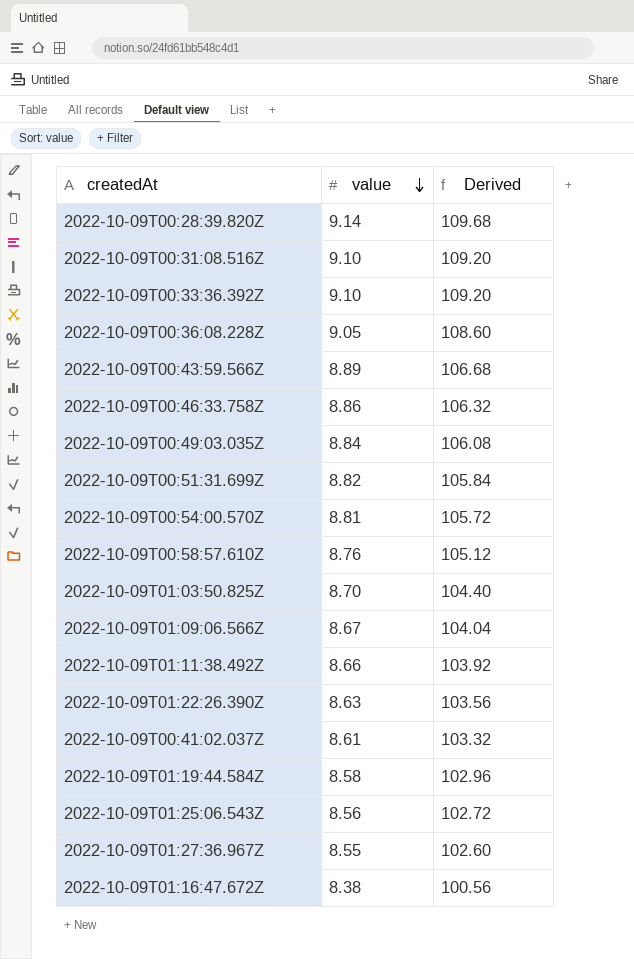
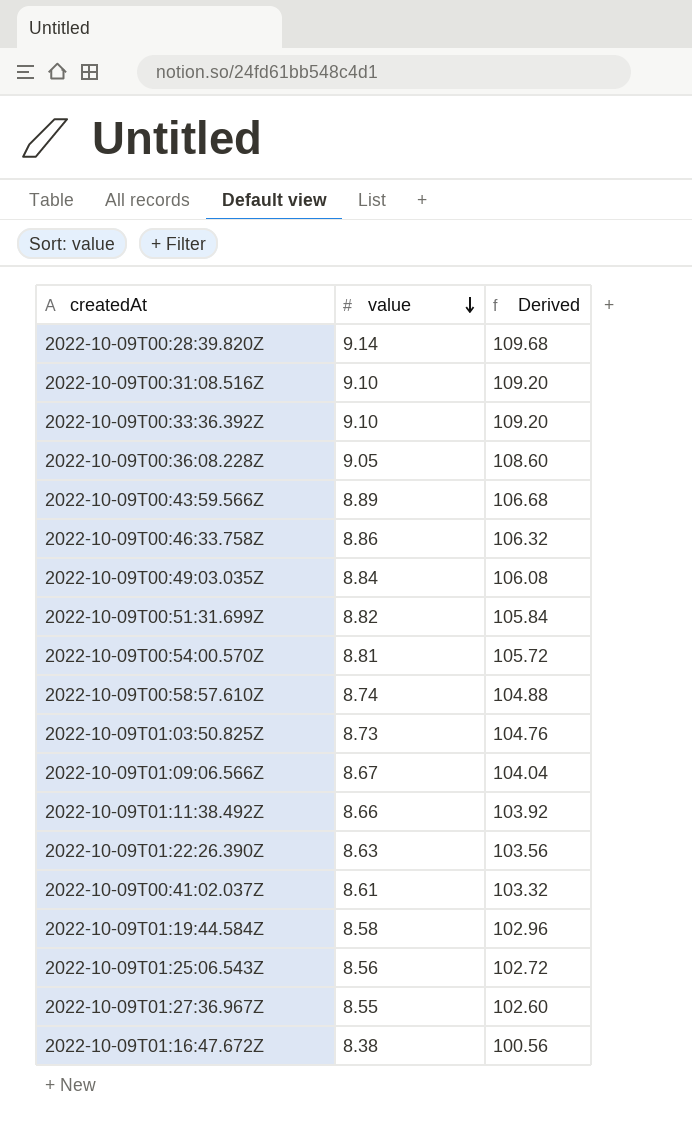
2022-10-09T00:58:57.610Z | value: 8.76 -> 8.74
2022-10-09T00:58:57.610Z | Derived: 105.12 -> 104.88
2022-10-09T01:03:50.825Z | value: 8.70 -> 8.73
2022-10-09T01:03:50.825Z | Derived: 104.40 -> 104.76

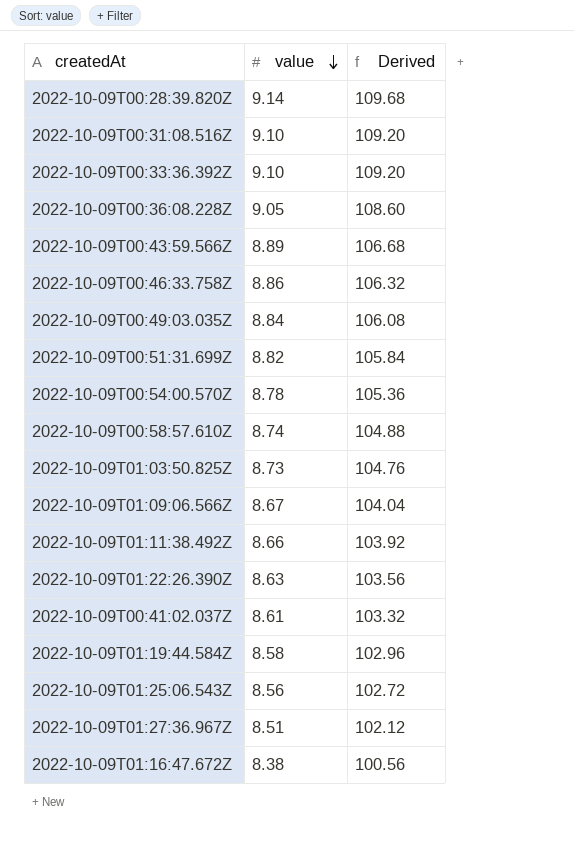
2022-10-09T00:54:00.570Z | value: 8.81 -> 8.78
2022-10-09T00:54:00.570Z | Derived: 105.72 -> 105.36
2022-10-09T01:27:36.967Z | value: 8.55 -> 8.51
2022-10-09T01:27:36.967Z | Derived: 102.60 -> 102.12

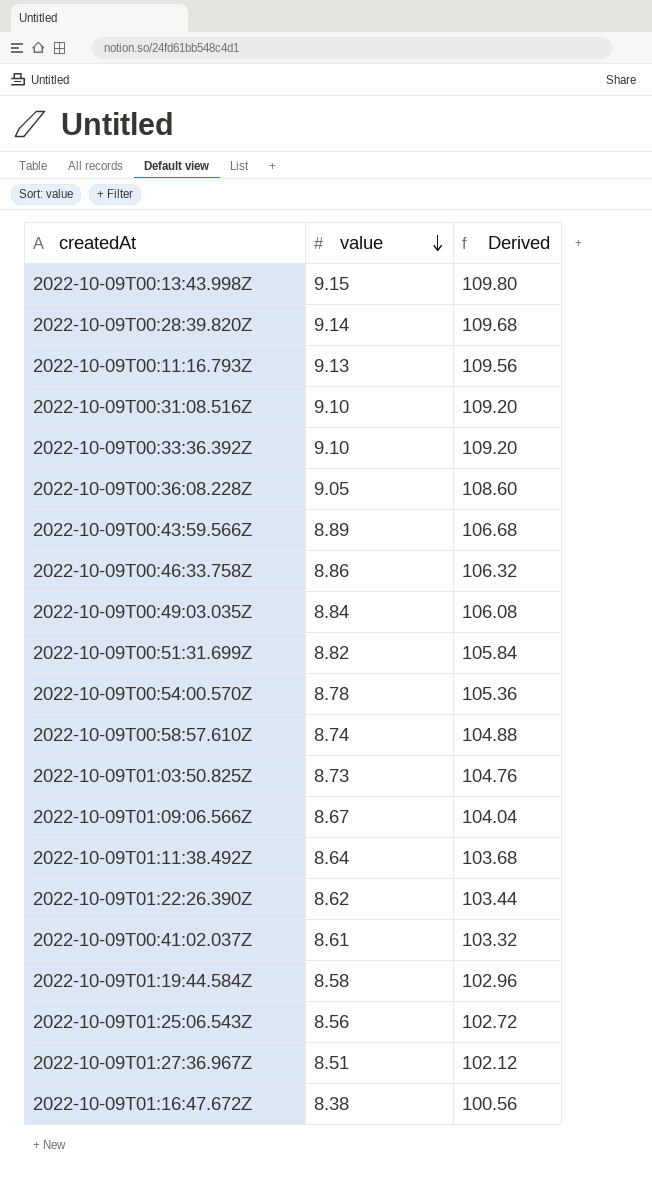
row 2022-10-09T00:13:43.998Z: none -> 9.15 | 109.80
row 2022-10-09T00:11:16.793Z: none -> 9.13 | 109.56
2022-10-09T01:11:38.492Z | value: 8.66 -> 8.64
2022-10-09T01:11:38.492Z | Derived: 103.92 -> 103.68
2022-10-09T01:22:26.390Z | value: 8.63 -> 8.62
2022-10-09T01:22:26.390Z | Derived: 103.56 -> 103.44

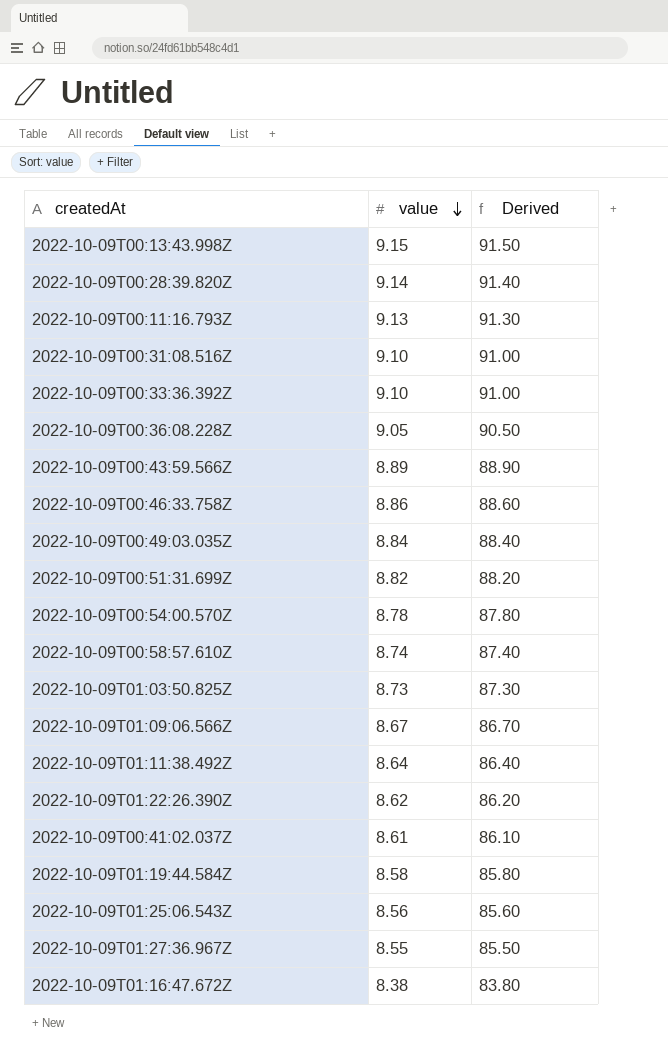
column Derived | formula: [value] * 12 -> [value] * 10
2022-10-09T01:27:36.967Z | value: 8.51 -> 8.55

